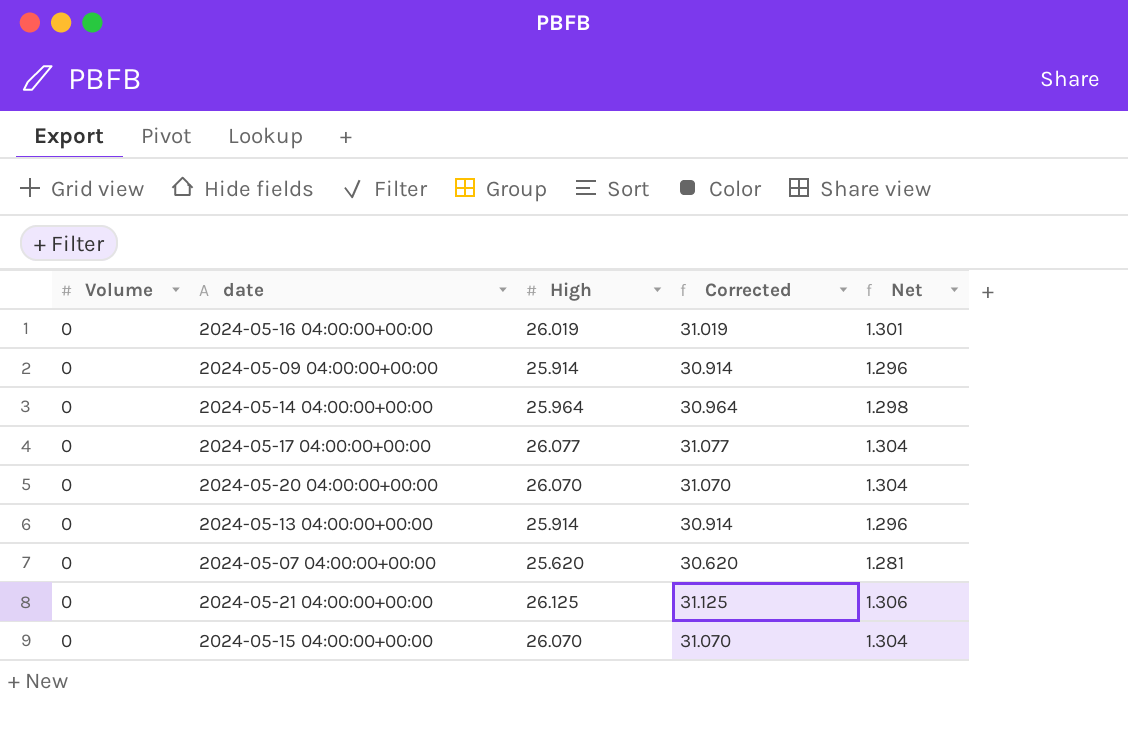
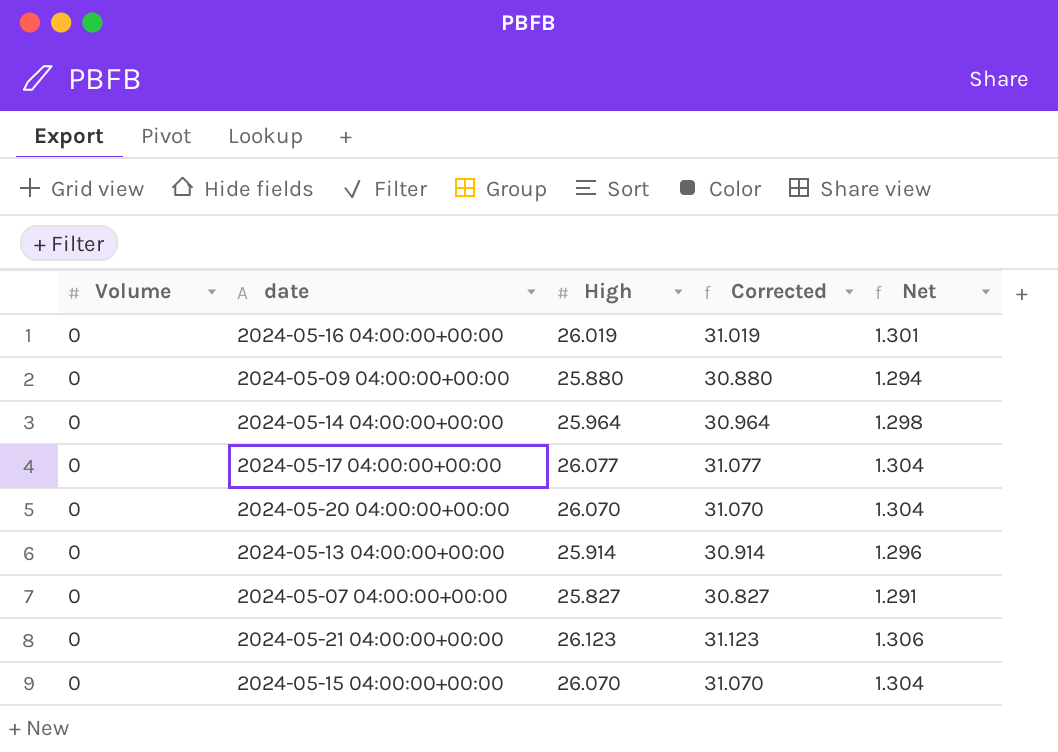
2024-05-09 04:00:00+00:00 | High: 25.914 -> 25.880
2024-05-09 04:00:00+00:00 | Corrected: 30.914 -> 30.880
2024-05-09 04:00:00+00:00 | Net: 1.296 -> 1.294
2024-05-07 04:00:00+00:00 | High: 25.620 -> 25.827
2024-05-07 04:00:00+00:00 | Corrected: 30.620 -> 30.827
2024-05-07 04:00:00+00:00 | Net: 1.281 -> 1.291
2024-05-21 04:00:00+00:00 | High: 26.125 -> 26.123
2024-05-21 04:00:00+00:00 | Corrected: 31.125 -> 31.123

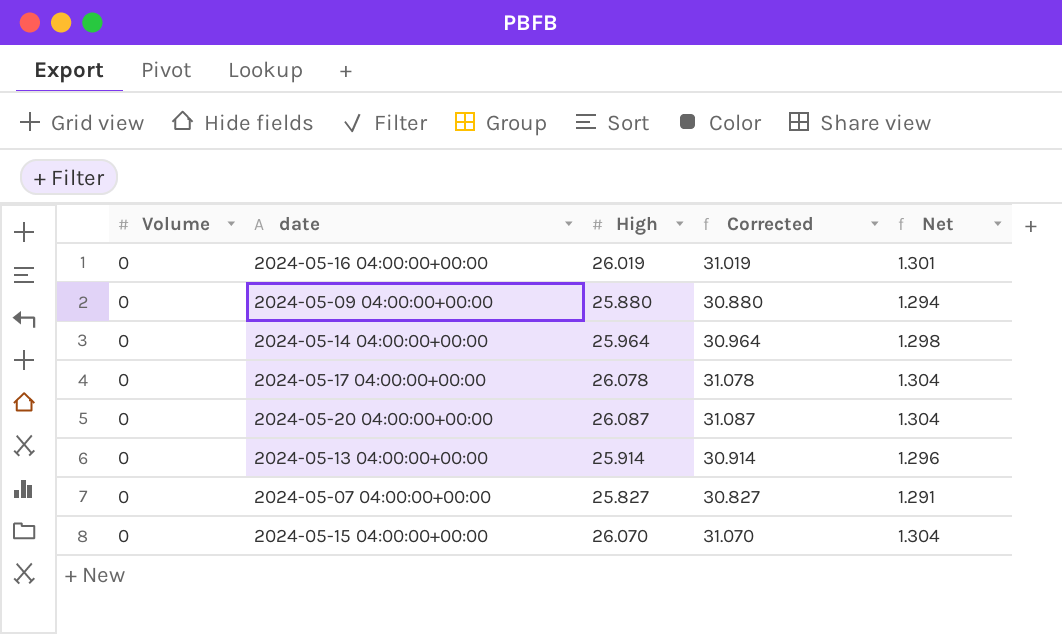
row 2024-05-21 04:00:00+00:00: 0 | 26.123 | 31.123 | 1.306 -> none
2024-05-17 04:00:00+00:00 | High: 26.077 -> 26.078
2024-05-17 04:00:00+00:00 | Corrected: 31.077 -> 31.078
2024-05-20 04:00:00+00:00 | High: 26.070 -> 26.087
2024-05-20 04:00:00+00:00 | Corrected: 31.070 -> 31.087

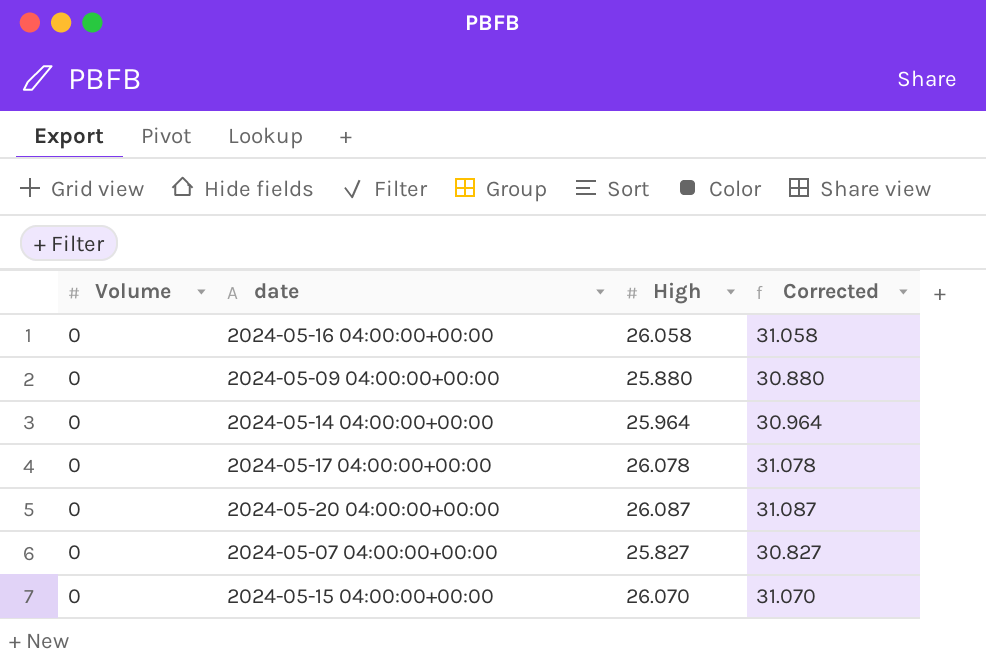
column Net | formula: [High] * 0.05 -> none
row 2024-05-13 04:00:00+00:00: 0 | 25.914 | 30.914 | 1.296 -> none
2024-05-16 04:00:00+00:00 | High: 26.019 -> 26.058
2024-05-16 04:00:00+00:00 | Corrected: 31.019 -> 31.058

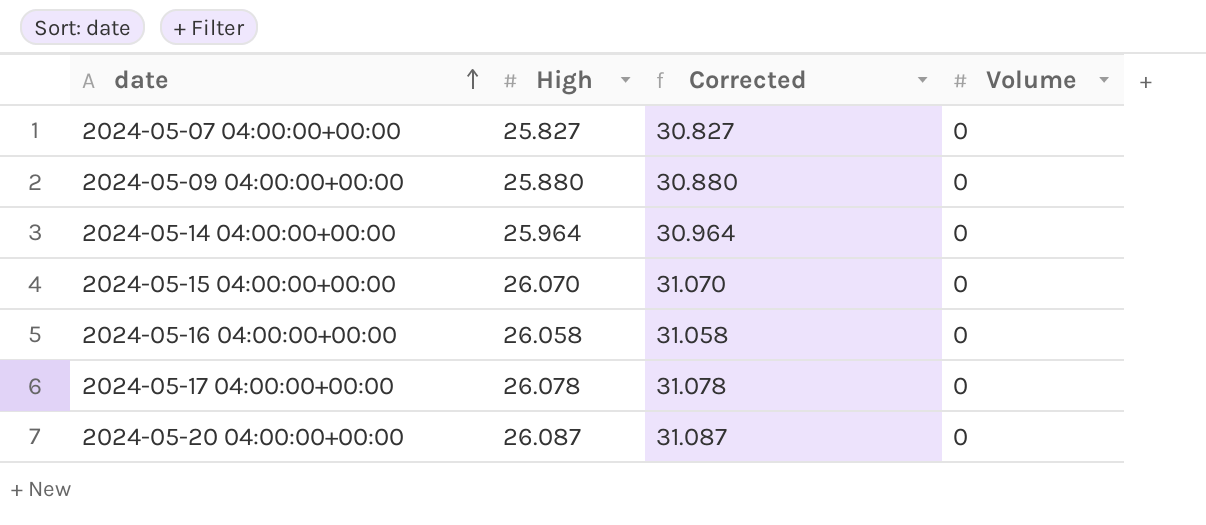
row order: none -> date ascending
column Volume | position: 1 -> 4

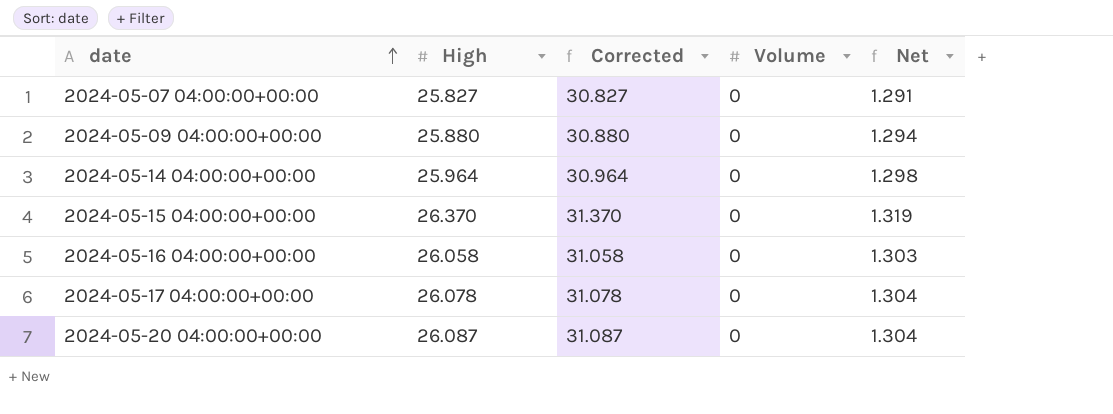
column Net | formula: none -> [High] * 0.05
2024-05-15 04:00:00+00:00 | High: 26.070 -> 26.370
2024-05-15 04:00:00+00:00 | Corrected: 31.070 -> 31.370

